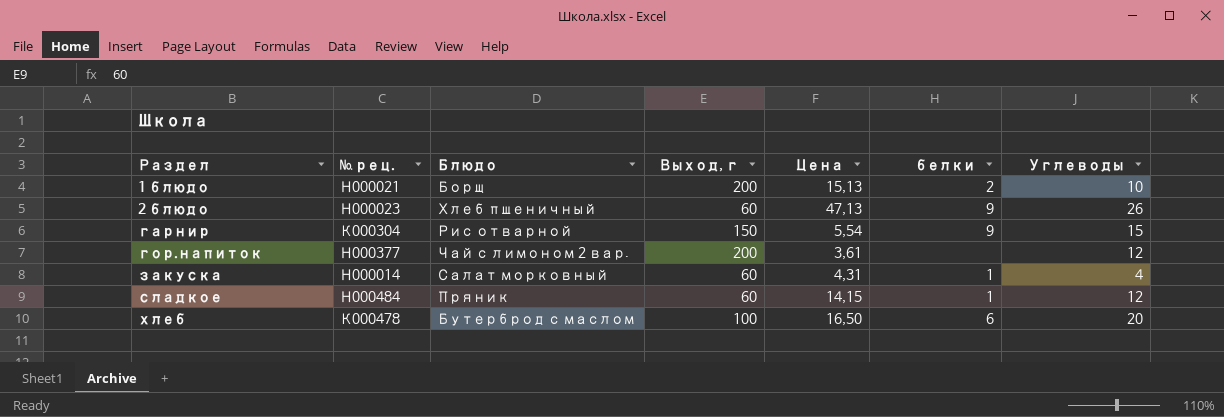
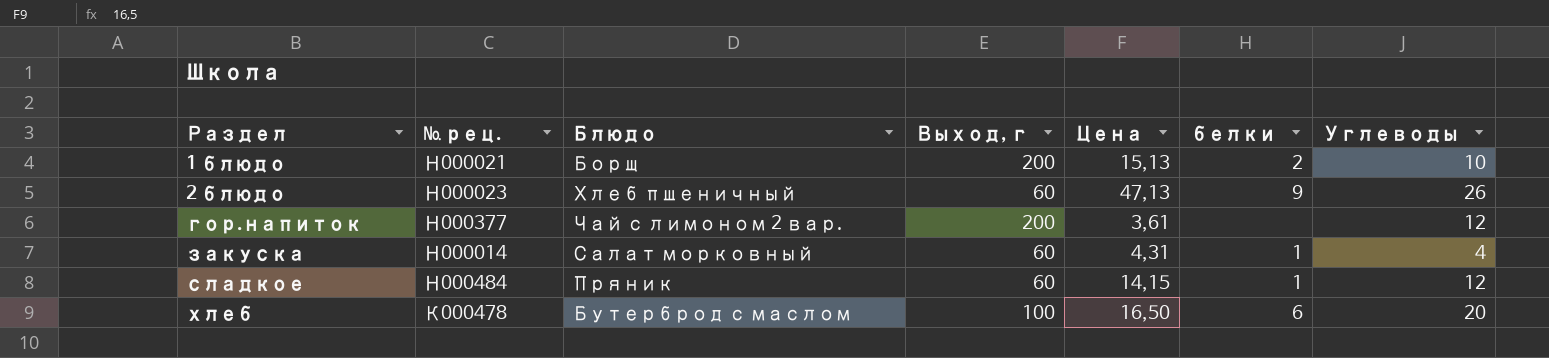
row гарнир: К000304 | Рис отварной | 150 | 5,54 | 9 | 15 -> none

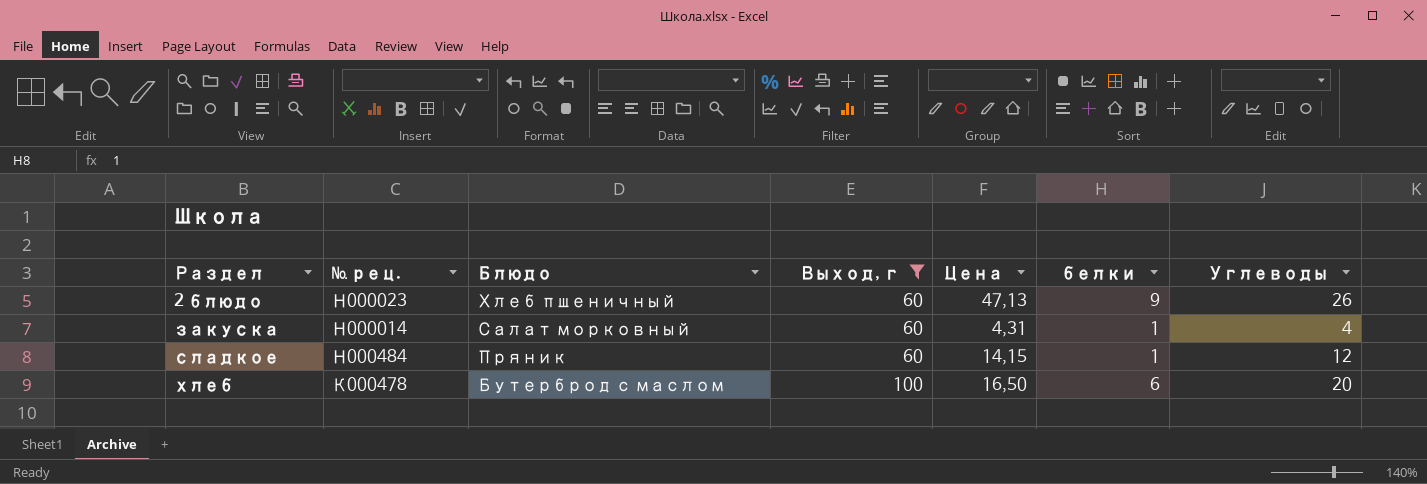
filter: none -> Выход, г != 200

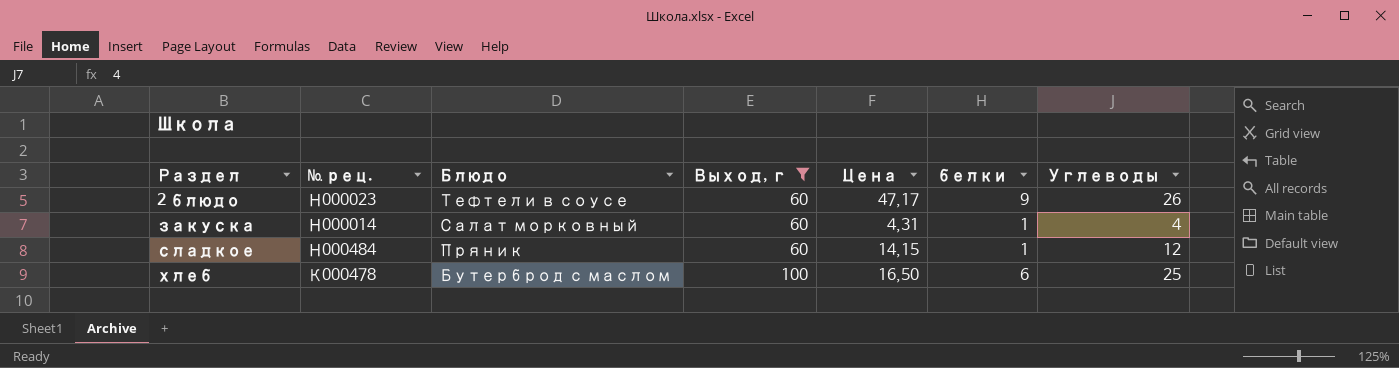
2 блюдо | Блюдо: Хлеб пшеничный -> Тефтели в соусе
2 блюдо | Цена: 47,13 -> 47,17
хлеб | Углеводы: 20 -> 25

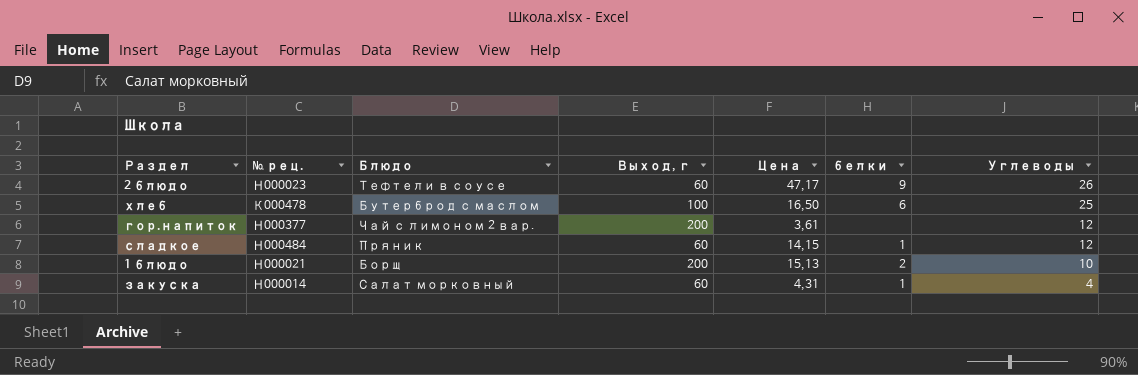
filter: Выход, г != 200 -> none
row order: Раздел ascending -> Углеводы descending

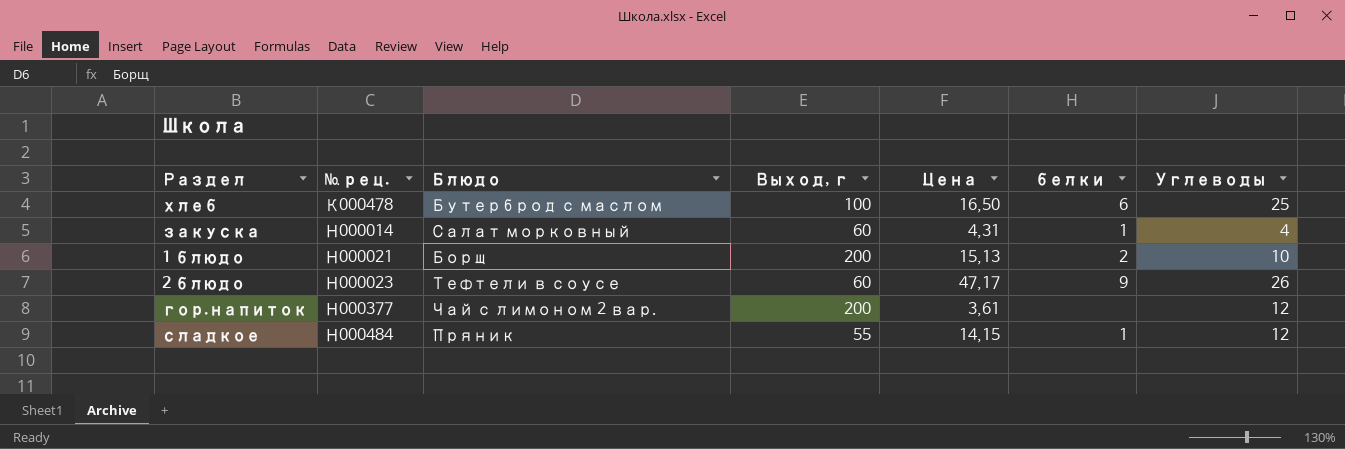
row order: Углеводы descending -> № рец. ascending
сладкое | Выход, г: 60 -> 55

